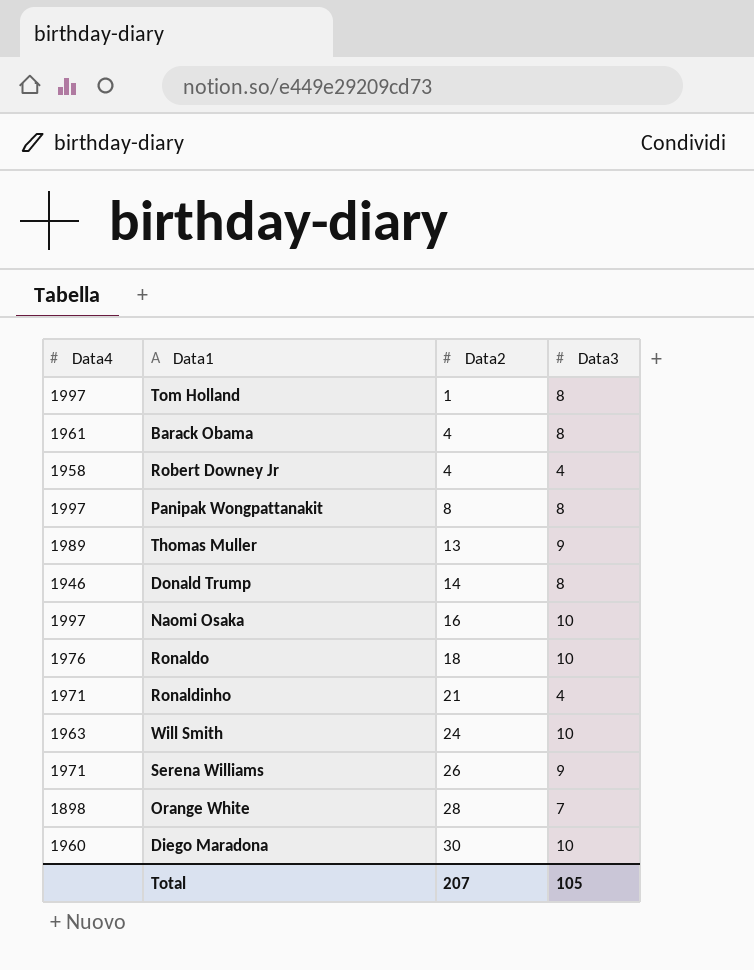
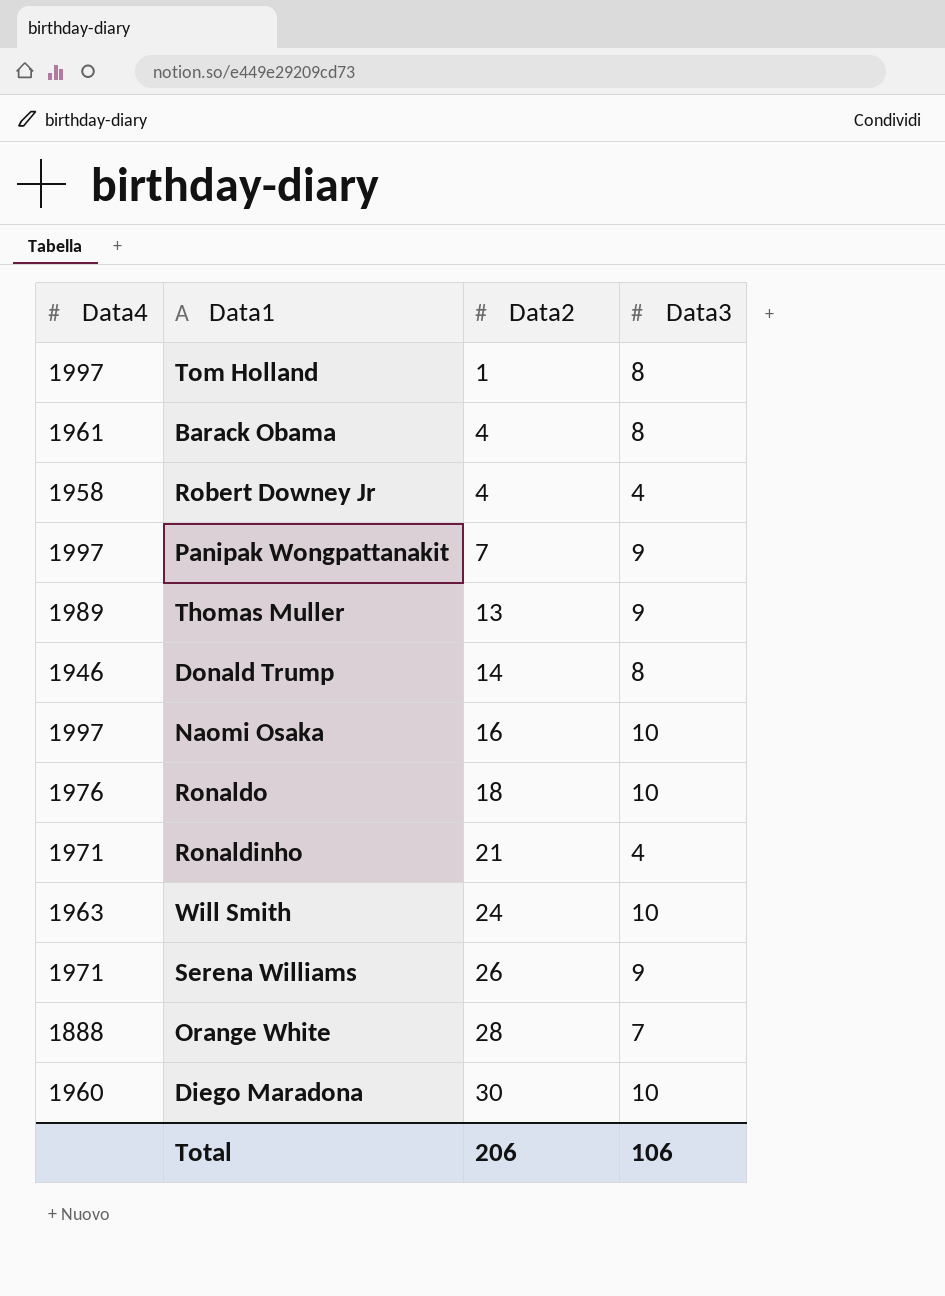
Panipak Wongpattanakit | Data2: 8 -> 7
Panipak Wongpattanakit | Data3: 8 -> 9
Orange White | Data4: 1898 -> 1888
Total | Data2: 207 -> 206
Total | Data3: 105 -> 106

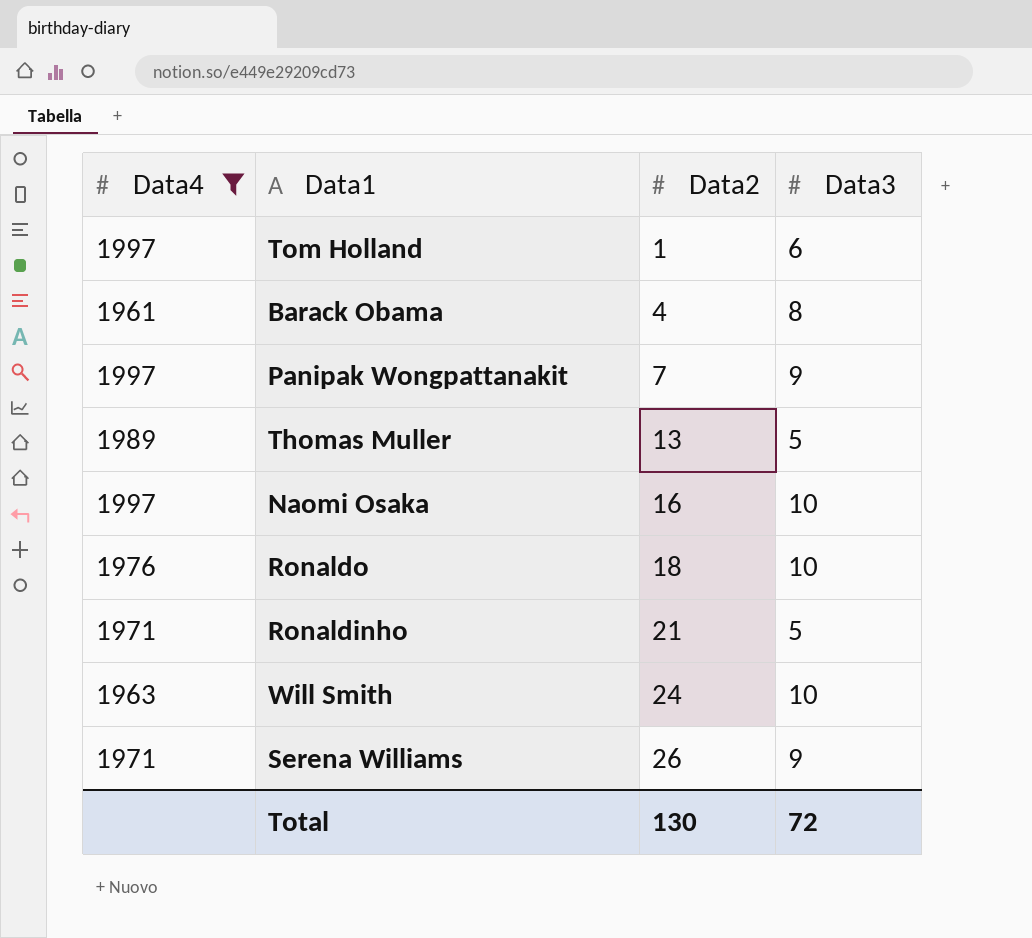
filter: none -> Data4 >= 1961
Tom Holland | Data3: 8 -> 6
Thomas Muller | Data3: 9 -> 5
Ronaldinho | Data3: 4 -> 5
Total | Data2: 206 -> 130
Total | Data3: 106 -> 72

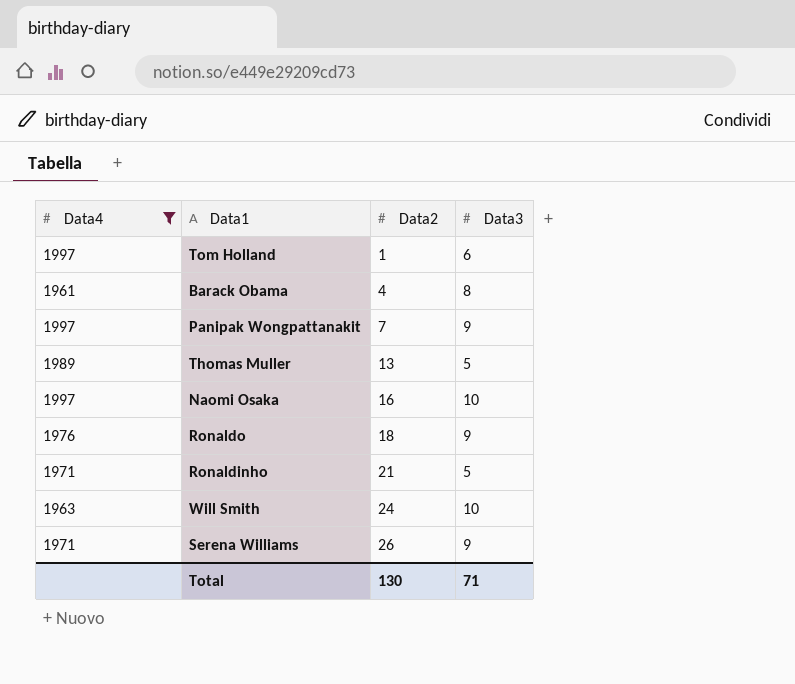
Ronaldo | Data3: 10 -> 9
Total | Data3: 72 -> 71

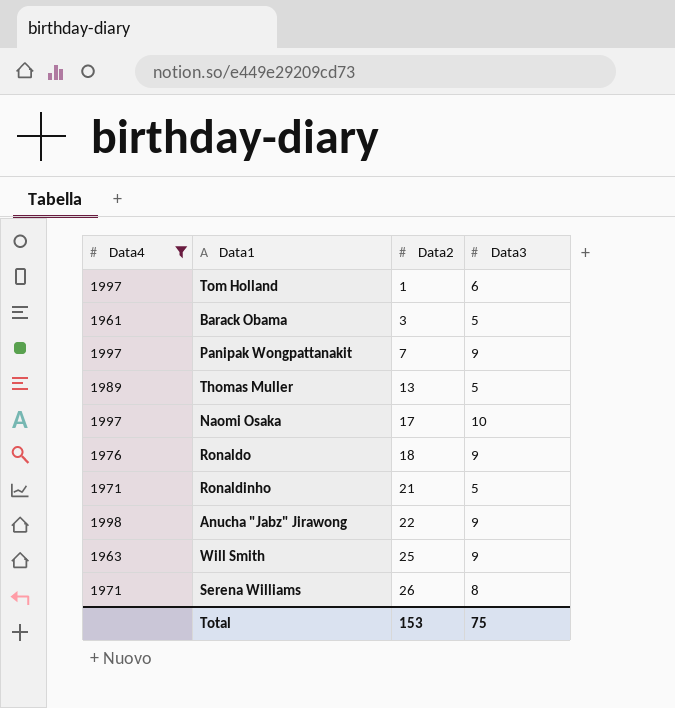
Barack Obama | Data2: 4 -> 3
Barack Obama | Data3: 8 -> 5
Naomi Osaka | Data2: 16 -> 17
row Anucha "Jabz" Jirawong: none -> 1998 | 22 | 9
Will Smith | Data2: 24 -> 25
Will Smith | Data3: 10 -> 9
Serena Williams | Data3: 9 -> 8
Total | Data2: 130 -> 153
Total | Data3: 71 -> 75

